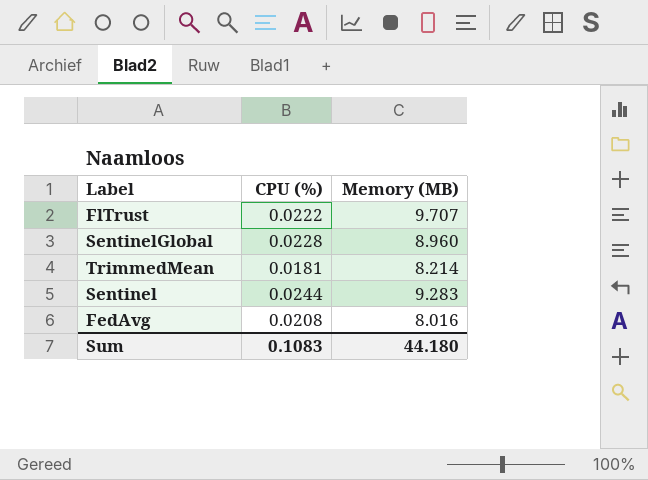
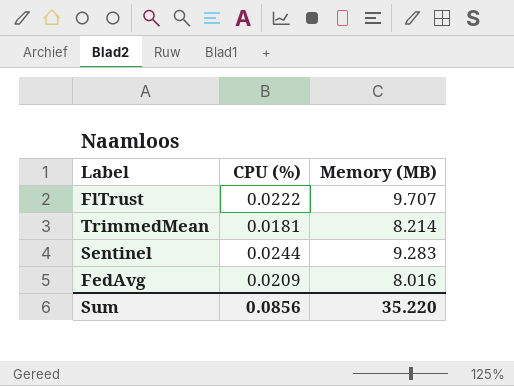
row SentinelGlobal: 0.0228 | 8.960 -> none
FedAvg | CPU (%): 0.0208 -> 0.0209
Sum | CPU (%): 0.1083 -> 0.0856
Sum | Memory (MB): 44.180 -> 35.220

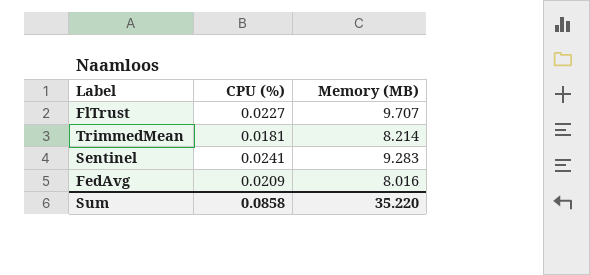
FlTrust | CPU (%): 0.0222 -> 0.0227
Sentinel | CPU (%): 0.0244 -> 0.0241
Sum | CPU (%): 0.0856 -> 0.0858

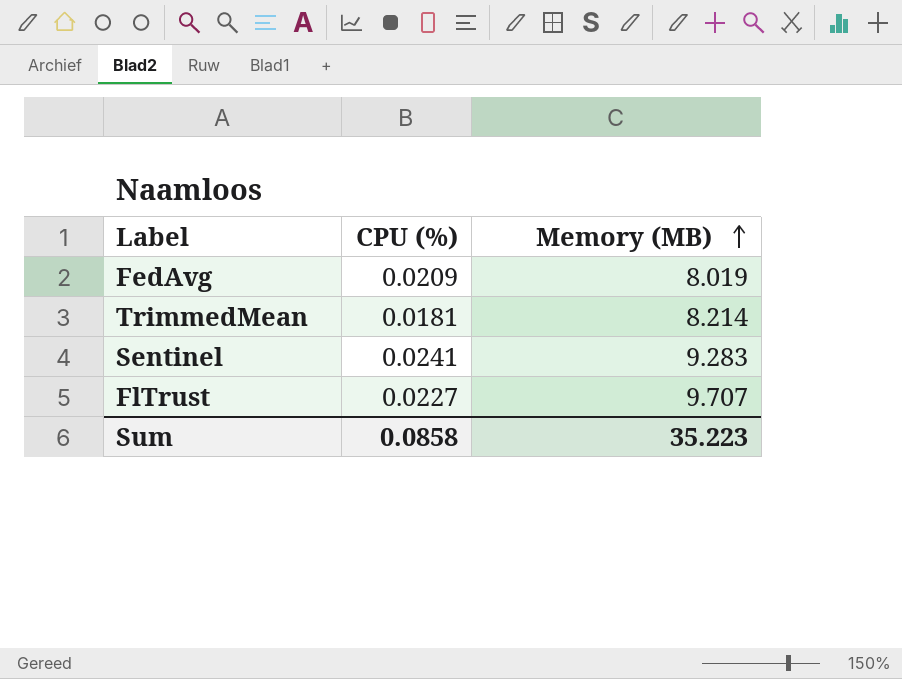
row order: none -> Memory (MB) ascending
FedAvg | Memory (MB): 8.016 -> 8.019
Sum | Memory (MB): 35.220 -> 35.223

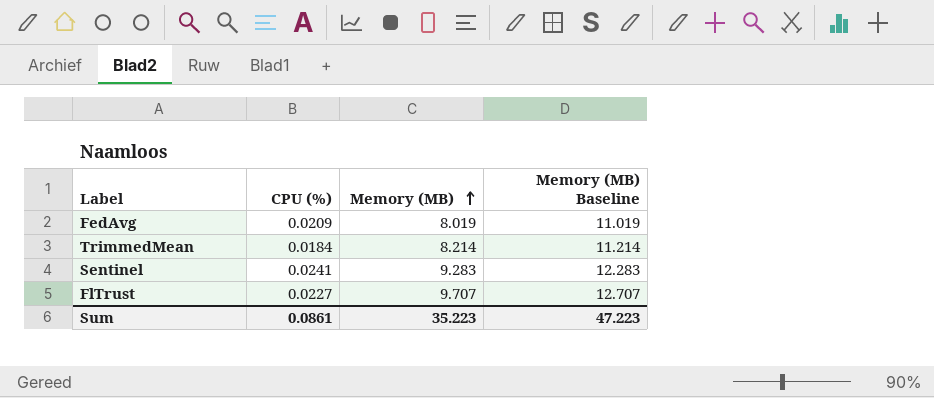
column Memory (MB) Baseline | formula: none -> [Memory (MB)] + 3
TrimmedMean | CPU (%): 0.0181 -> 0.0184
Sum | CPU (%): 0.0858 -> 0.0861

